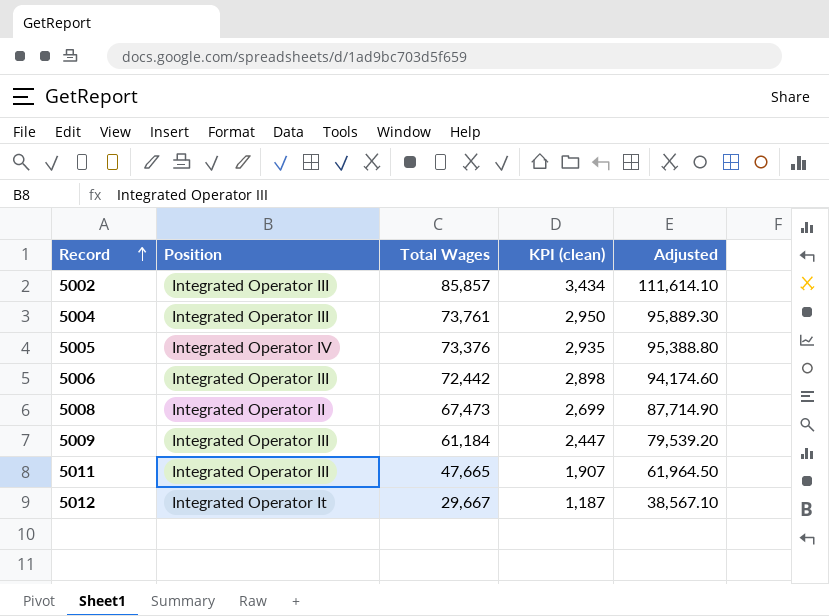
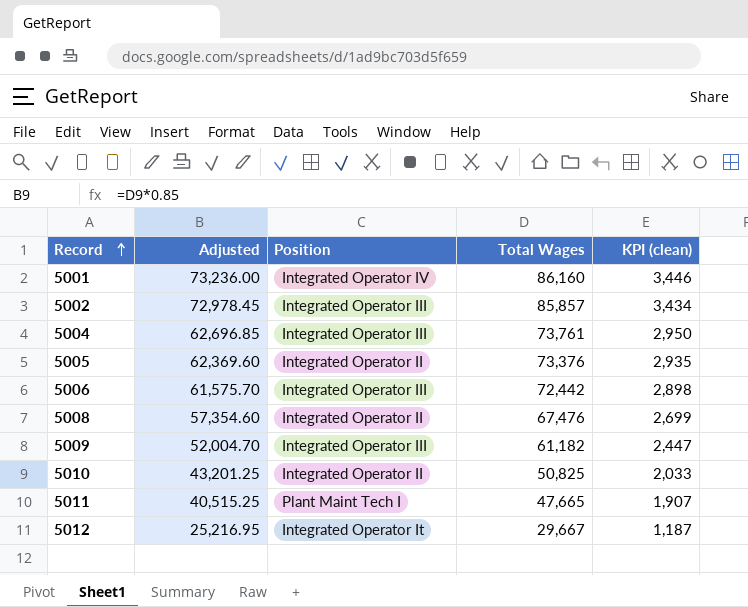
column Adjusted | formula: [Total Wages] * 1.3 -> [Total Wages] * 0.85
column Adjusted | position: 5 -> 2
row 5001: none -> 73,236.00 | Integrated Operator IV | 86,160 | 3,446
5005 | Position: Integrated Operator IV -> Integrated Operator II
5008 | Total Wages: 67,473 -> 67,476
5009 | Total Wages: 61,184 -> 61,182
row 5010: none -> 43,201.25 | Integrated Operator II | 50,825 | 2,033
5011 | Position: Integrated Operator III -> Plant Maint Tech I

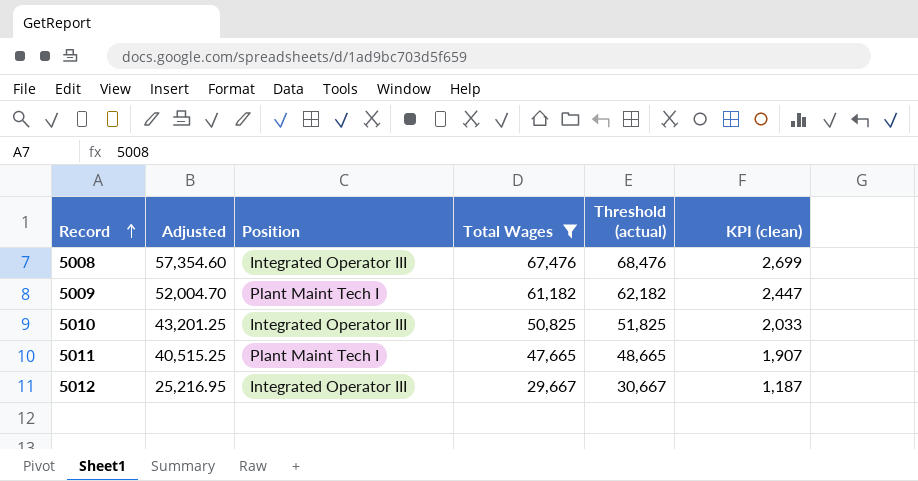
filter: none -> Total Wages <= 67,476
column Threshold (actual) | formula: none -> [Total Wages] + 1000
5008 | Position: Integrated Operator II -> Integrated Operator III
5009 | Position: Integrated Operator III -> Plant Maint Tech I
5010 | Position: Integrated Operator II -> Integrated Operator III
5012 | Position: Integrated Operator It -> Integrated Operator III

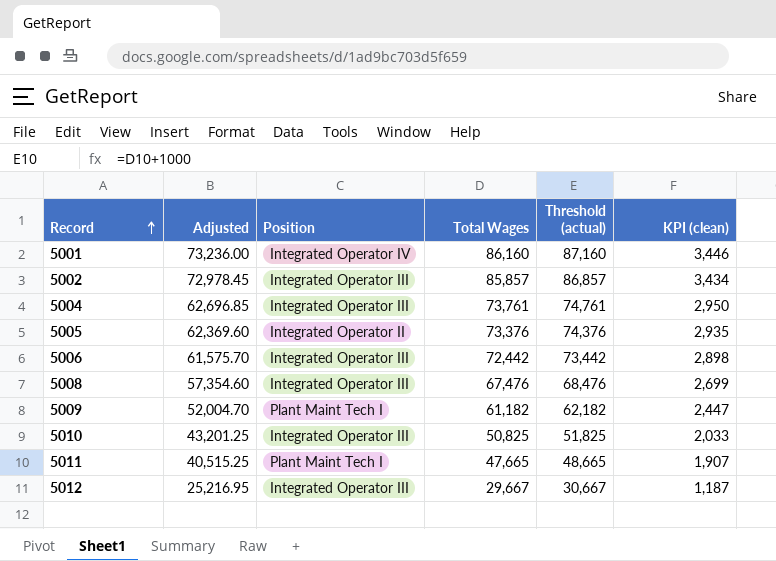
filter: Total Wages <= 67,476 -> none

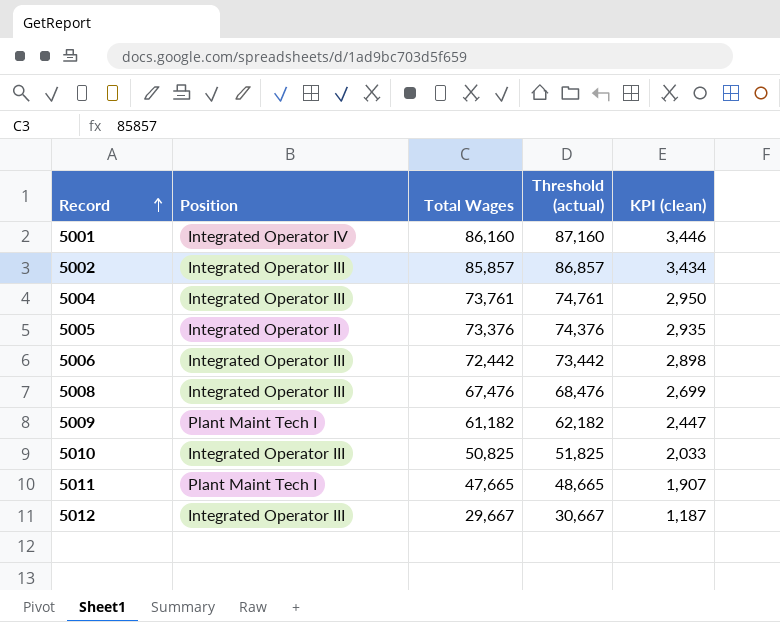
column Adjusted | formula: [Total Wages] * 0.85 -> none

